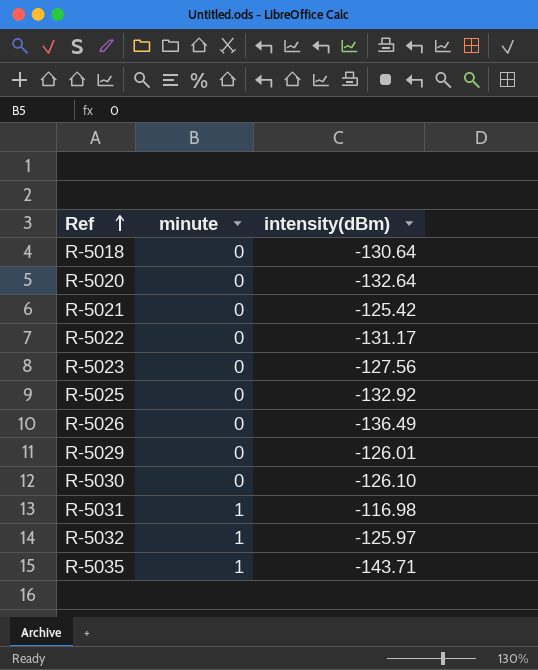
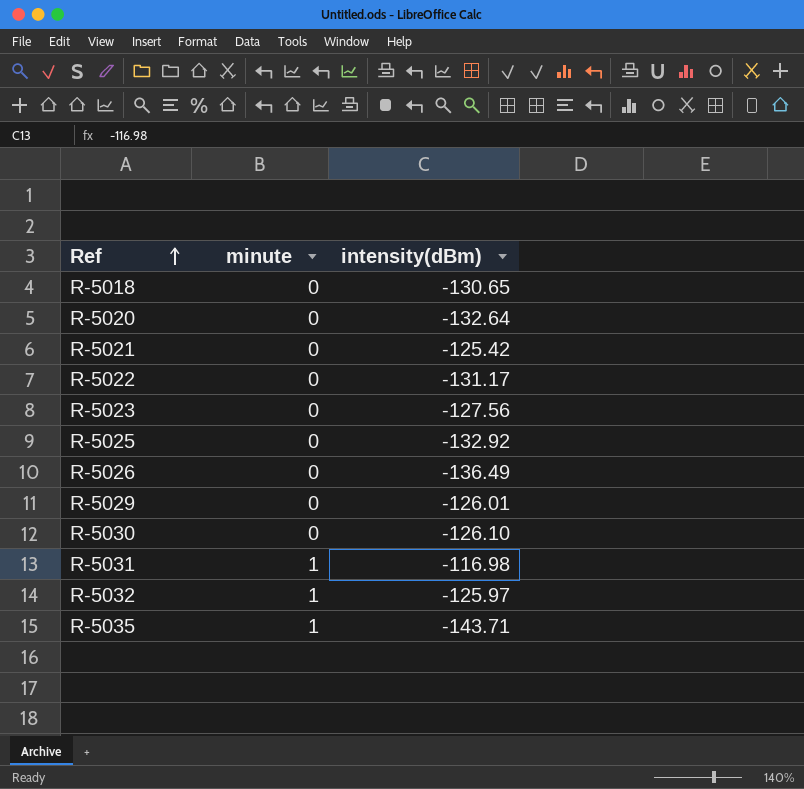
R-5018 | intensity(dBm): -130.64 -> -130.65

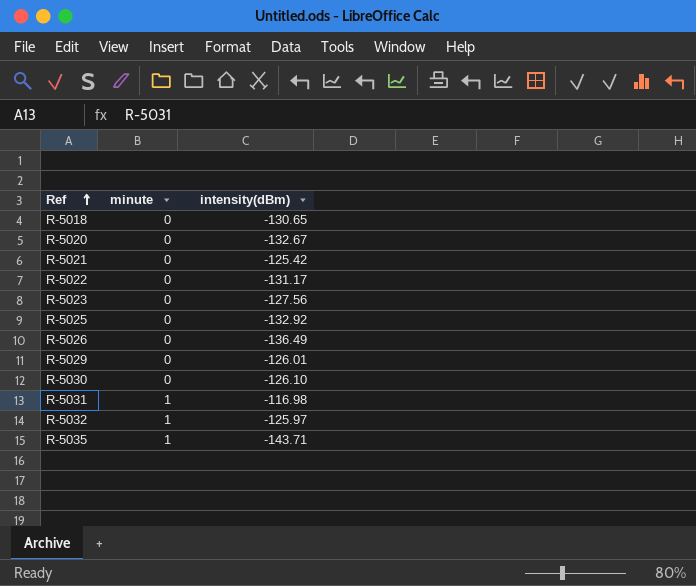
R-5020 | intensity(dBm): -132.64 -> -132.67

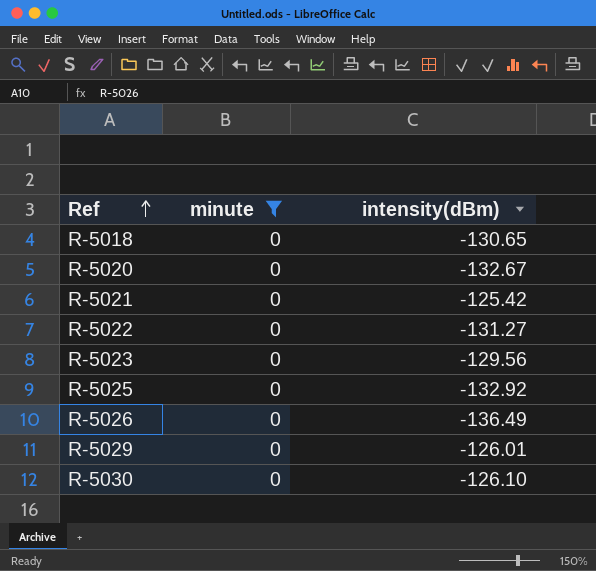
filter: none -> minute = 0
R-5022 | intensity(dBm): -131.17 -> -131.27
R-5023 | intensity(dBm): -127.56 -> -129.56

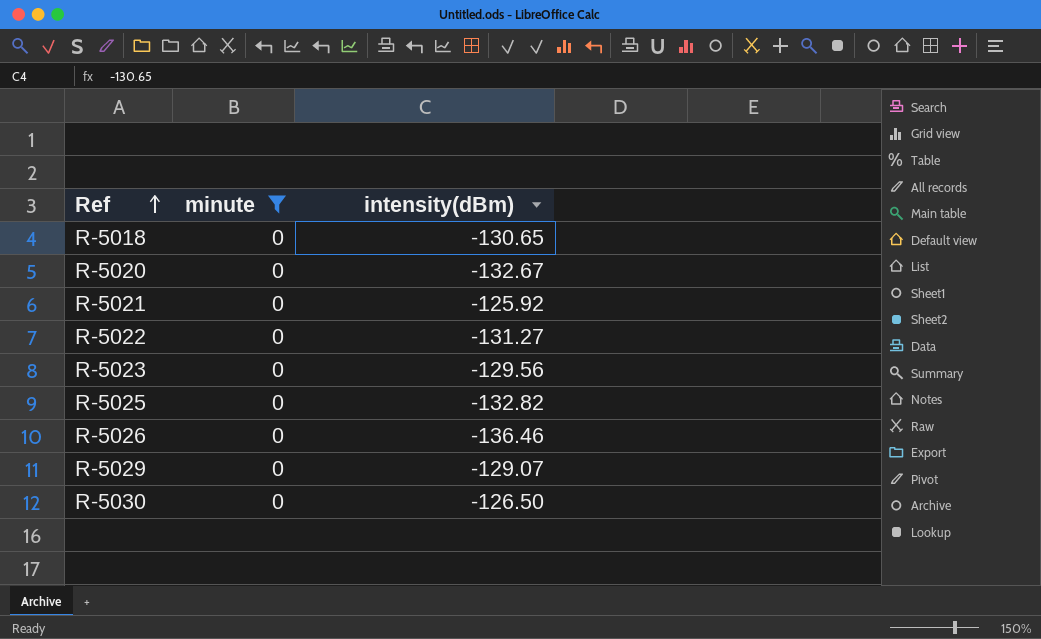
R-5021 | intensity(dBm): -125.42 -> -125.92
R-5025 | intensity(dBm): -132.92 -> -132.82
R-5026 | intensity(dBm): -136.49 -> -136.46
R-5029 | intensity(dBm): -126.01 -> -129.07
R-5030 | intensity(dBm): -126.10 -> -126.50

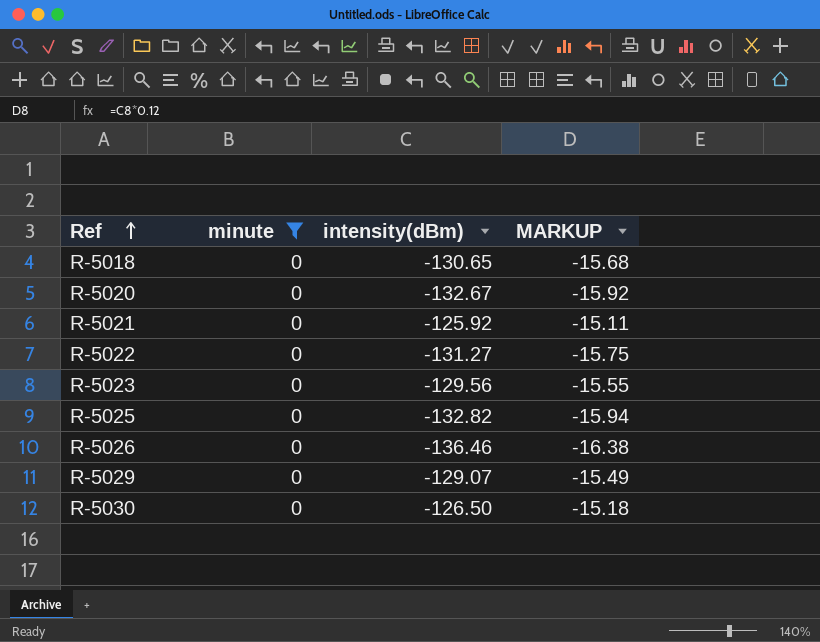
column MARKUP | formula: none -> [intensity(dBm)] * 0.12

